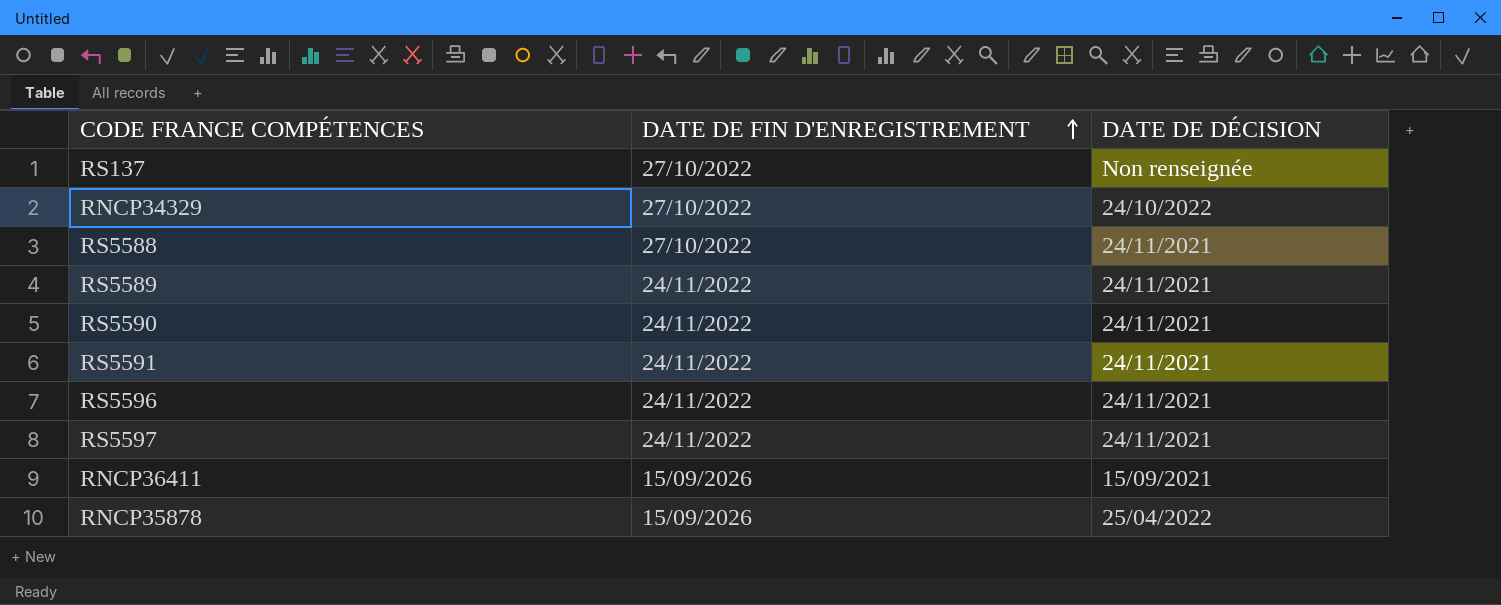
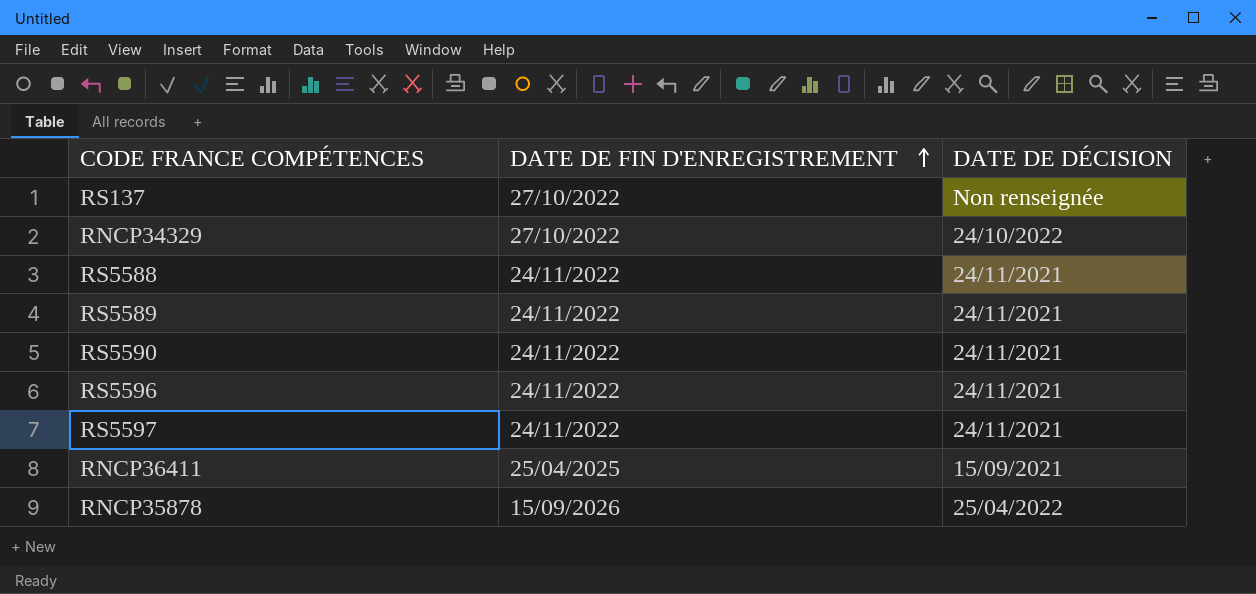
row RS5591: 24/11/2022 | 24/11/2021 -> none
RS5588 | DATE DE FIN D'ENREGISTREMENT: 27/10/2022 -> 24/11/2022
RNCP36411 | DATE DE FIN D'ENREGISTREMENT: 15/09/2026 -> 25/04/2025

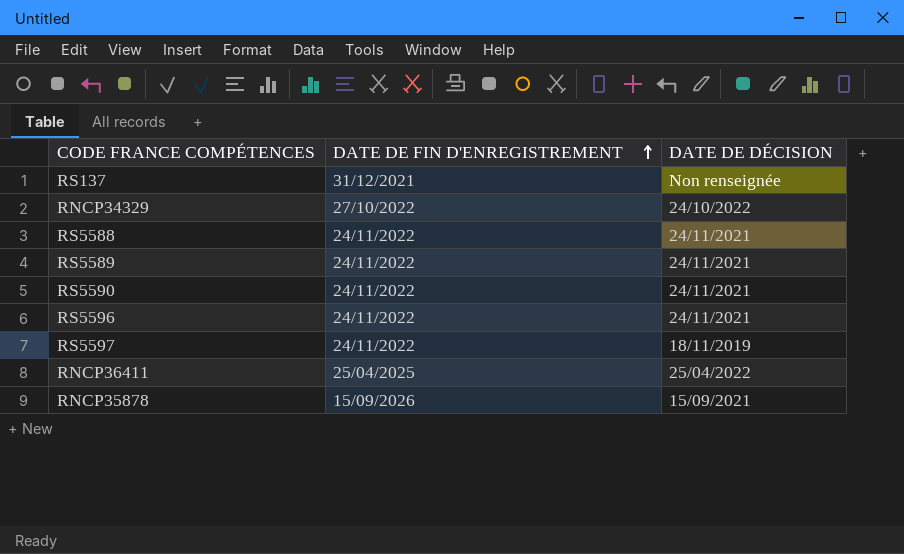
RS137 | DATE DE FIN D'ENREGISTREMENT: 27/10/2022 -> 31/12/2021
RS5597 | DATE DE DÉCISION: 24/11/2021 -> 18/11/2019
RNCP36411 | DATE DE DÉCISION: 15/09/2021 -> 25/04/2022
RNCP35878 | DATE DE DÉCISION: 25/04/2022 -> 15/09/2021

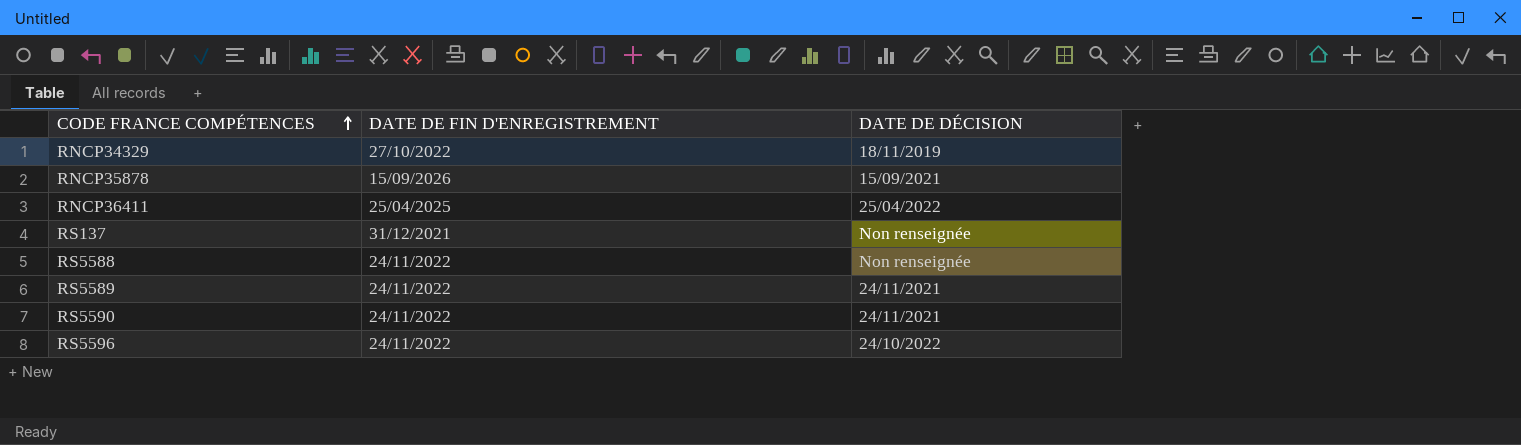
row order: DATE DE FIN D'ENREGISTREMENT ascending -> CODE FRANCE COMPÉTENCES ascending
row RS5597: 24/11/2022 | 18/11/2019 -> none
RNCP34329 | DATE DE DÉCISION: 24/10/2022 -> 18/11/2019
RS5588 | DATE DE DÉCISION: 24/11/2021 -> Non renseignée
RS5596 | DATE DE DÉCISION: 24/11/2021 -> 24/10/2022

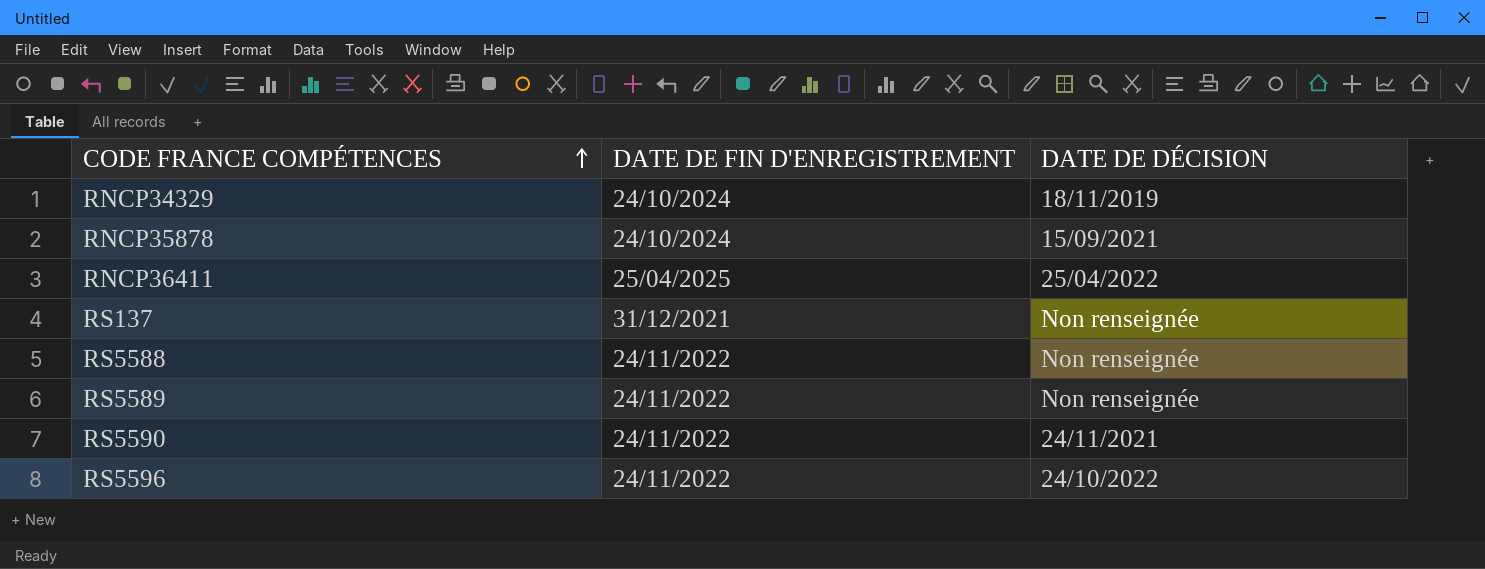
RNCP34329 | DATE DE FIN D'ENREGISTREMENT: 27/10/2022 -> 24/10/2024
RNCP35878 | DATE DE FIN D'ENREGISTREMENT: 15/09/2026 -> 24/10/2024
RS5589 | DATE DE DÉCISION: 24/11/2021 -> Non renseignée

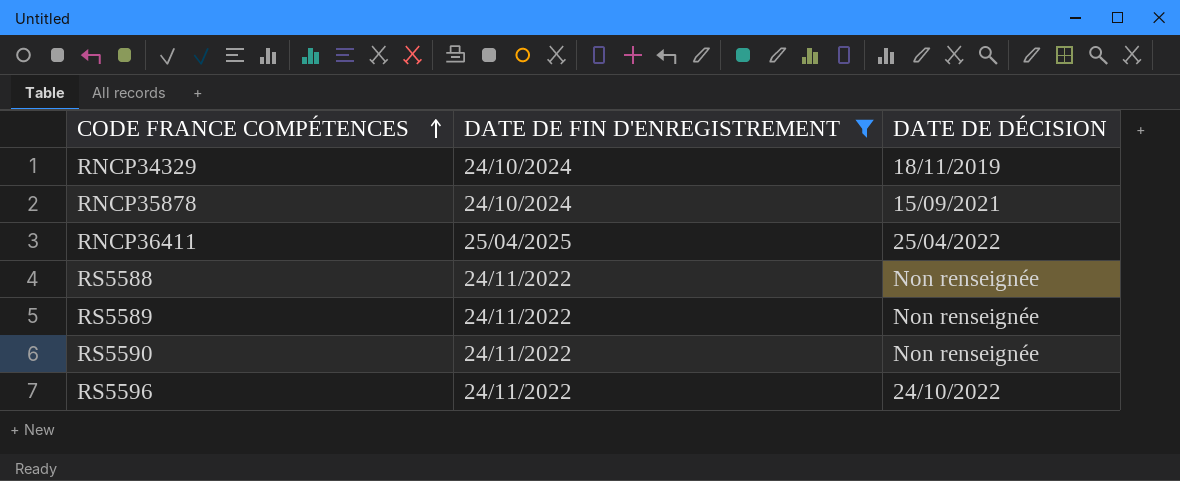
filter: none -> DATE DE FIN D'ENREGISTREMENT != 31/12/2021
RS5590 | DATE DE DÉCISION: 24/11/2021 -> Non renseignée

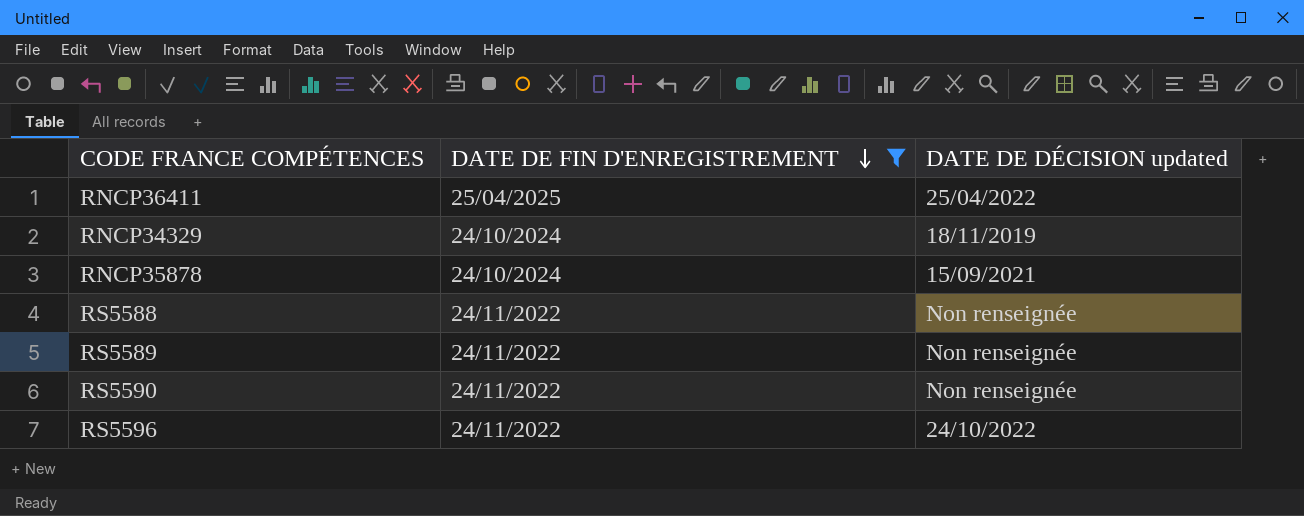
row order: CODE FRANCE COMPÉTENCES ascending -> DATE DE FIN D'ENREGISTREMENT descending
column name: DATE DE DÉCISION -> DATE DE DÉCISION updated

